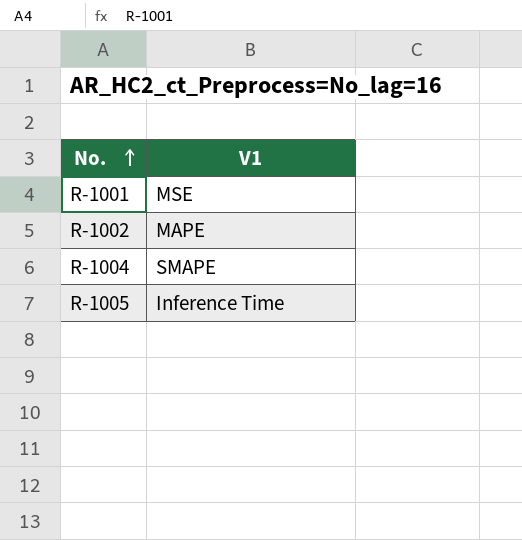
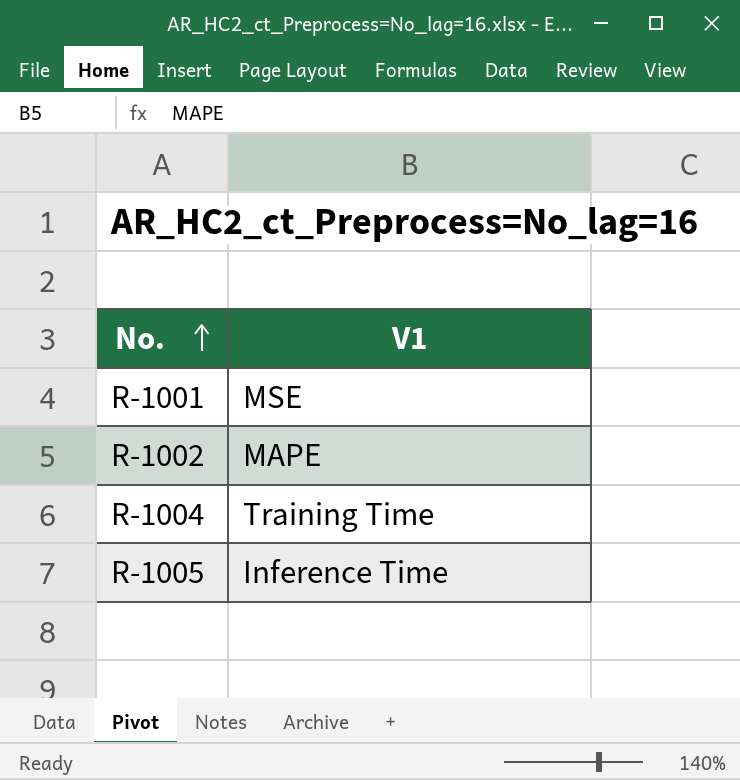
R-1004 | V1: SMAPE -> Training Time

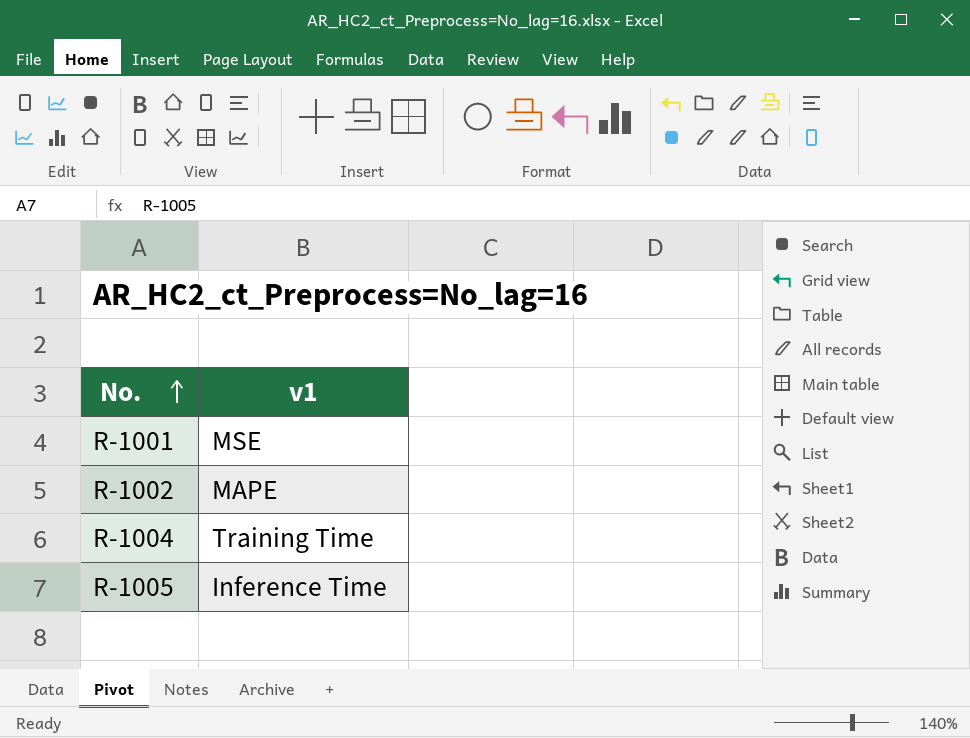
column name: V1 -> v1

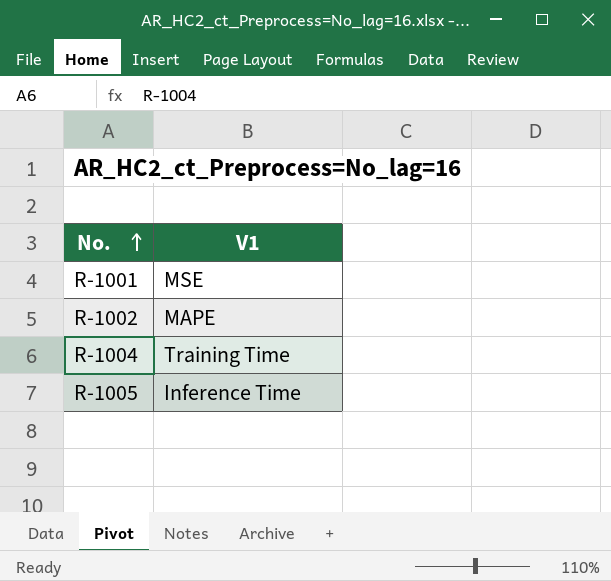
column name: v1 -> V1

